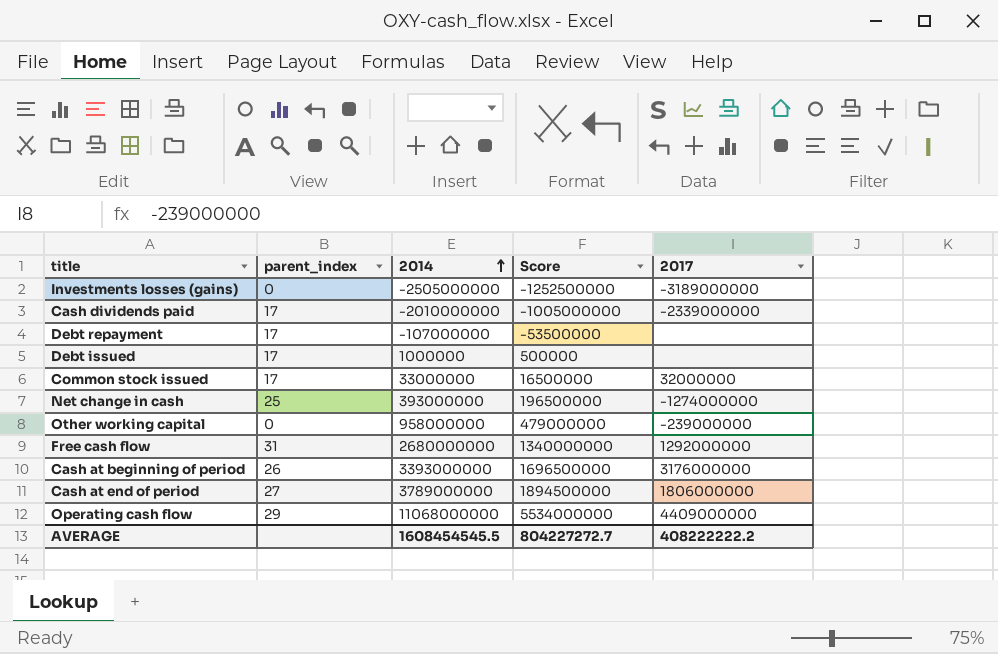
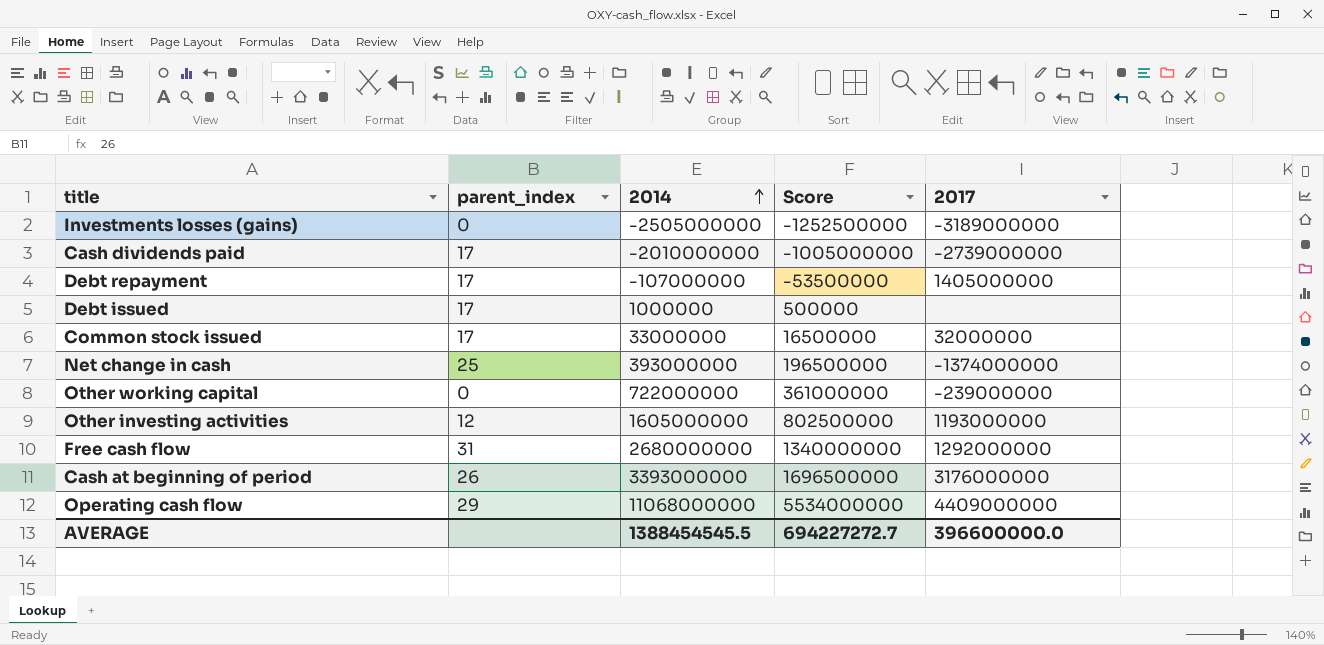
row Cash at end of period: 27 | 3789000000 | 1894500000 | 1806000000 -> none
Cash dividends paid | 2017: -2339000000 -> -2739000000
Debt repayment | 2017: none -> 1405000000
Net change in cash | 2017: -1274000000 -> -1374000000
Other working capital | 2014: 958000000 -> 722000000
Other working capital | Score: 479000000 -> 361000000
row Other investing activities: none -> 12 | 1605000000 | 802500000 | 1193000000
AVERAGE | 2014: 1608454545.5 -> 1388454545.5
AVERAGE | Score: 804227272.7 -> 694227272.7
AVERAGE | 2017: 408222222.2 -> 396600000.0

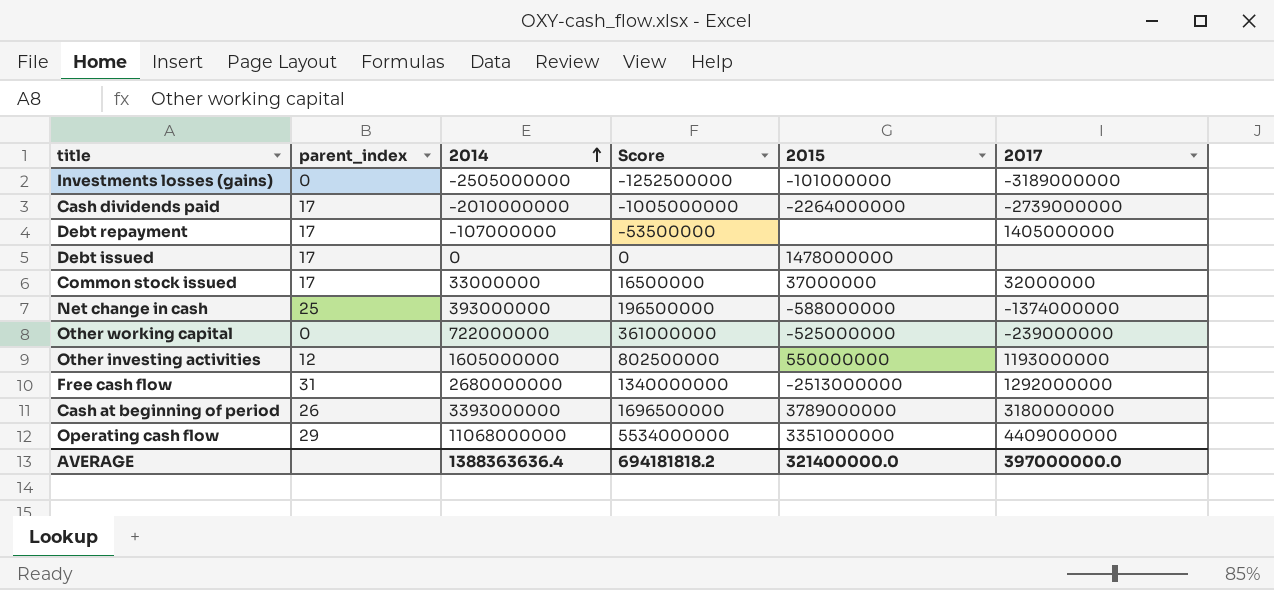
column 2015 | position: none -> 5
Debt issued | 2014: 1000000 -> 0
Debt issued | Score: 500000 -> 0
Cash at beginning of period | 2017: 3176000000 -> 3180000000
AVERAGE | 2014: 1388454545.5 -> 1388363636.4
AVERAGE | Score: 694227272.7 -> 694181818.2
AVERAGE | 2017: 396600000.0 -> 397000000.0

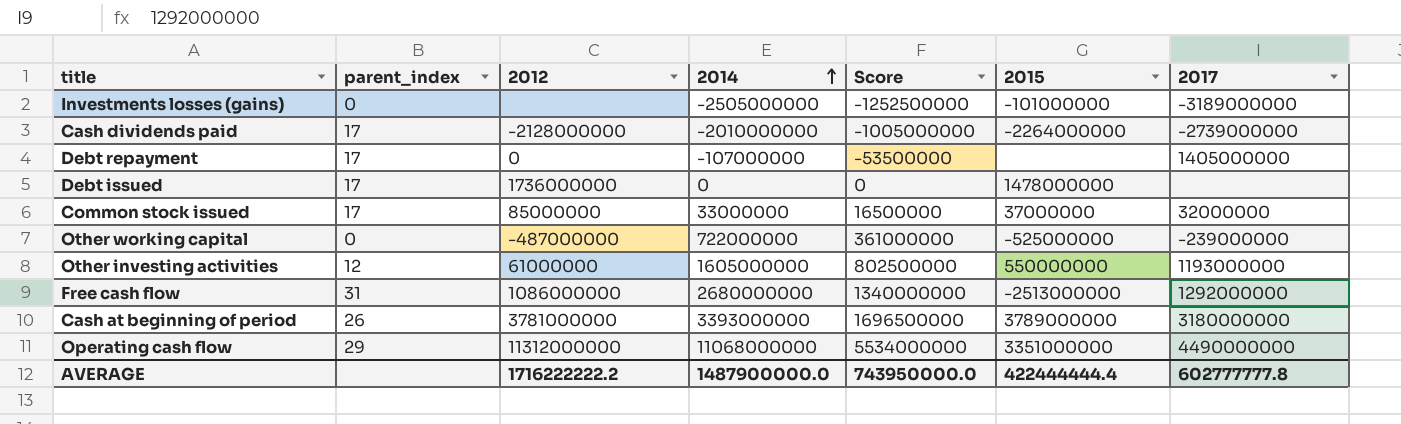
column 2012 | position: none -> 3
row Net change in cash: 25 | 393000000 | 196500000 | -588000000 | -1374000000 -> none
Operating cash flow | 2017: 4409000000 -> 4490000000
AVERAGE | 2014: 1388363636.4 -> 1487900000.0
AVERAGE | Score: 694181818.2 -> 743950000.0
AVERAGE | 2015: 321400000.0 -> 422444444.4
AVERAGE | 2017: 397000000.0 -> 602777777.8

